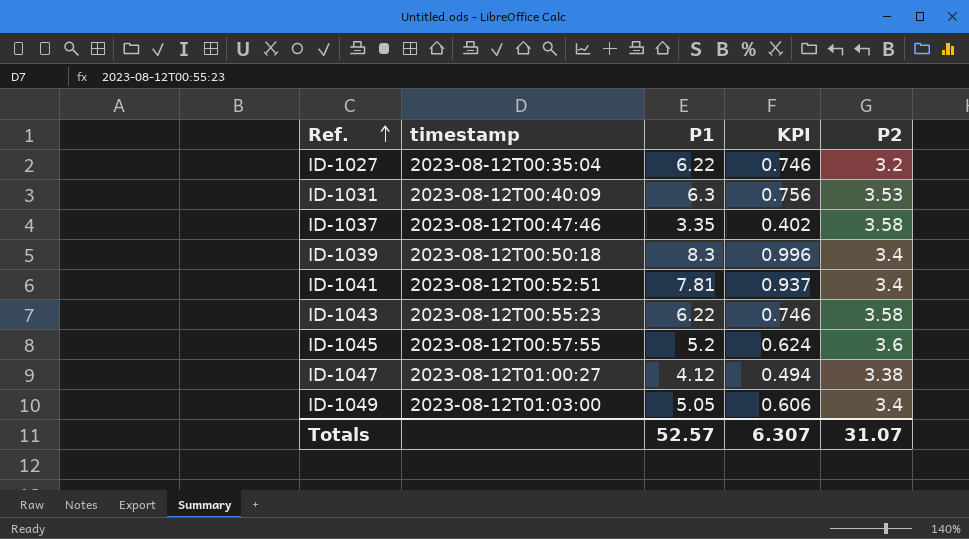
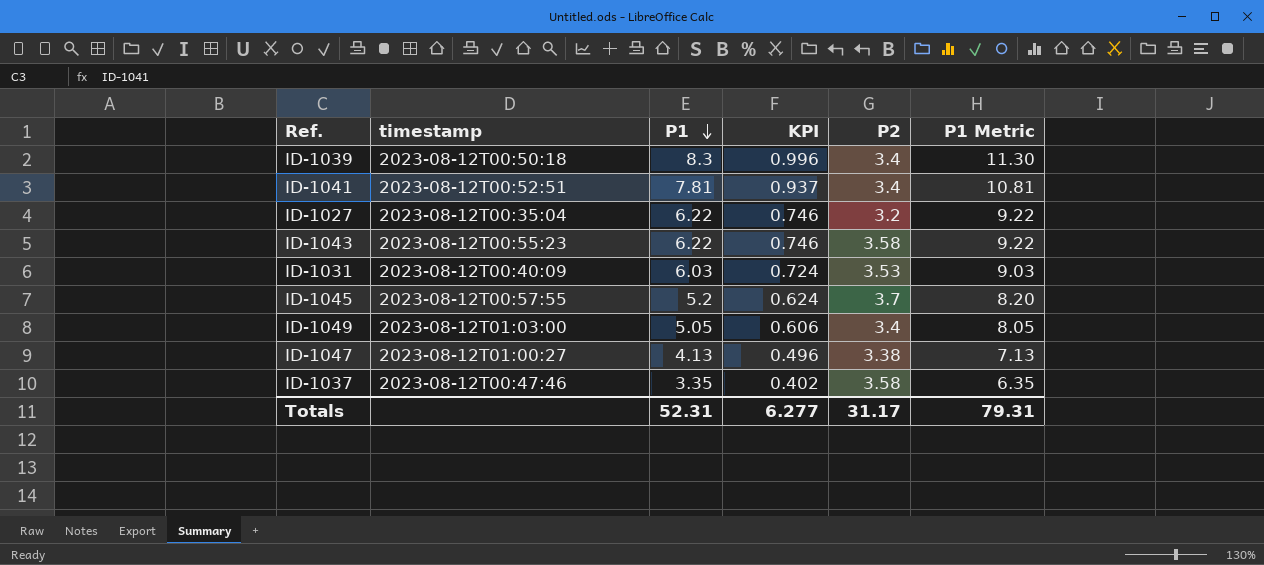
row order: Ref. ascending -> P1 descending
column P1 Metric | formula: none -> [P1] + 3
ID-1031 | P1: 6.3 -> 6.03
ID-1031 | KPI: 0.756 -> 0.724
ID-1045 | P2: 3.6 -> 3.7
ID-1047 | P1: 4.12 -> 4.13
ID-1047 | KPI: 0.494 -> 0.496
Totals | P1: 52.57 -> 52.31
Totals | KPI: 6.307 -> 6.277
Totals | P2: 31.07 -> 31.17

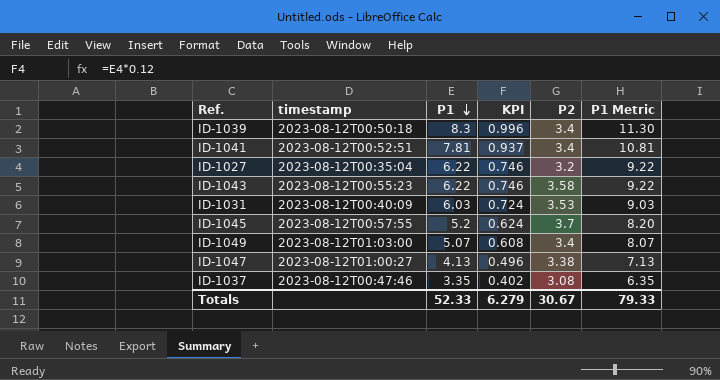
ID-1049 | P1: 5.05 -> 5.07
ID-1049 | KPI: 0.606 -> 0.608
ID-1049 | P1 Metric: 8.05 -> 8.07
ID-1037 | P2: 3.58 -> 3.08
Totals | P1: 52.31 -> 52.33
Totals | KPI: 6.277 -> 6.279
Totals | P2: 31.17 -> 30.67
Totals | P1 Metric: 79.31 -> 79.33

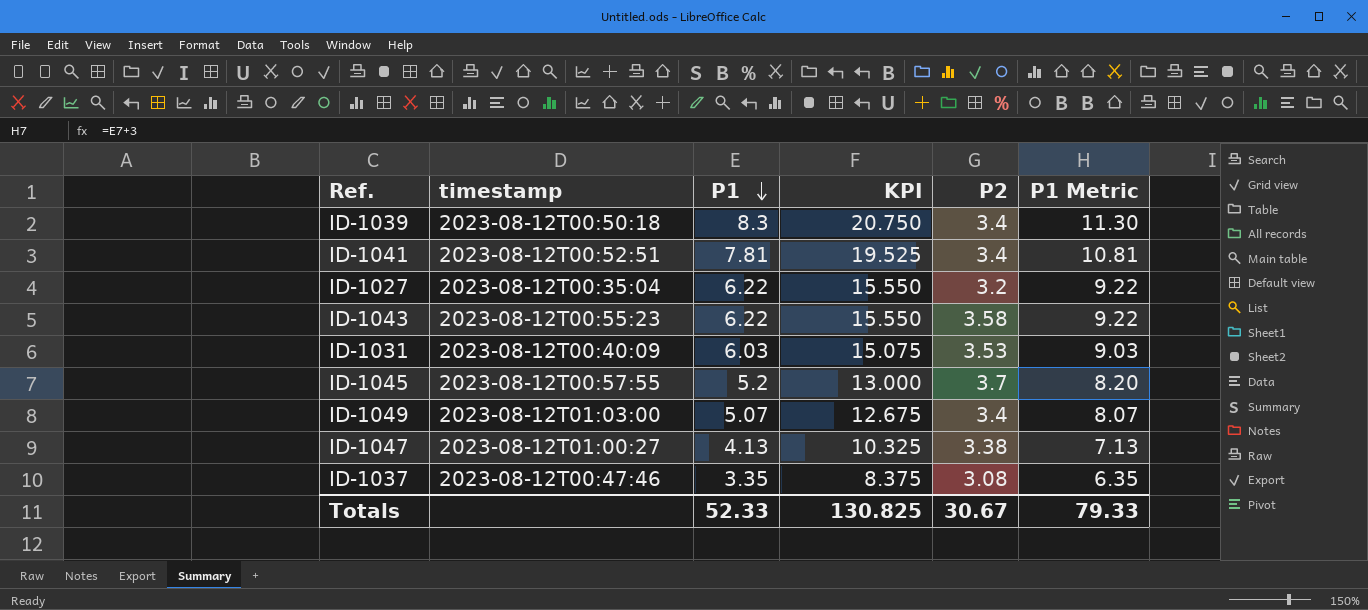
column KPI | formula: [P1] * 0.12 -> [P1] * 2.5
Totals | KPI: 6.279 -> 130.825

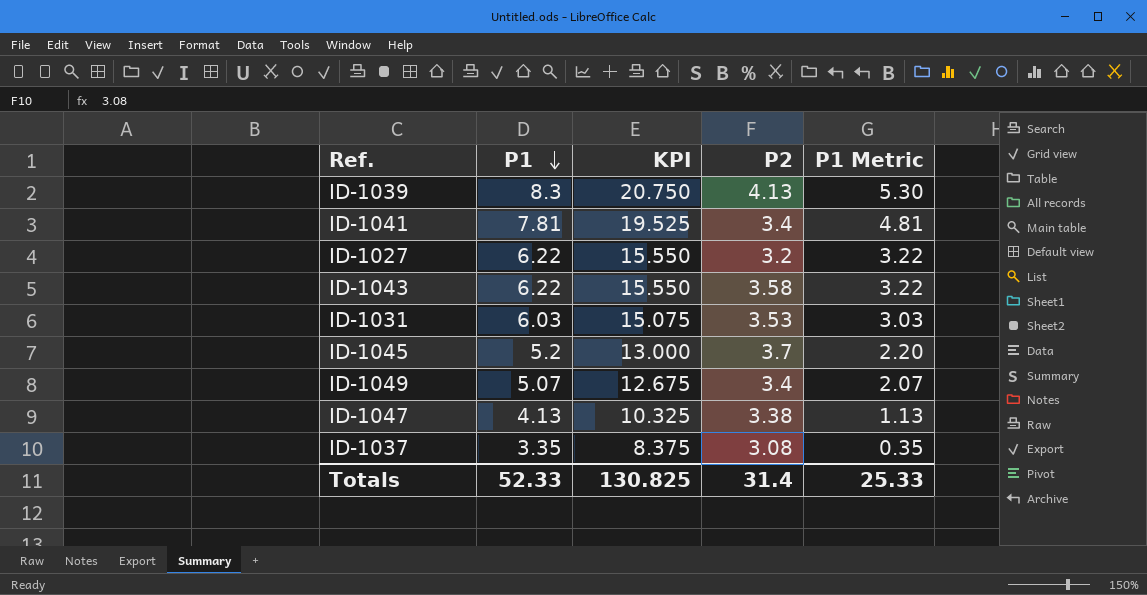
column timestamp | position: 2 -> none
column P1 Metric | formula: [P1] + 3 -> [P1] - 3
ID-1039 | P2: 3.4 -> 4.13
Totals | P2: 30.67 -> 31.4
Totals | P1 Metric: 79.33 -> 25.33

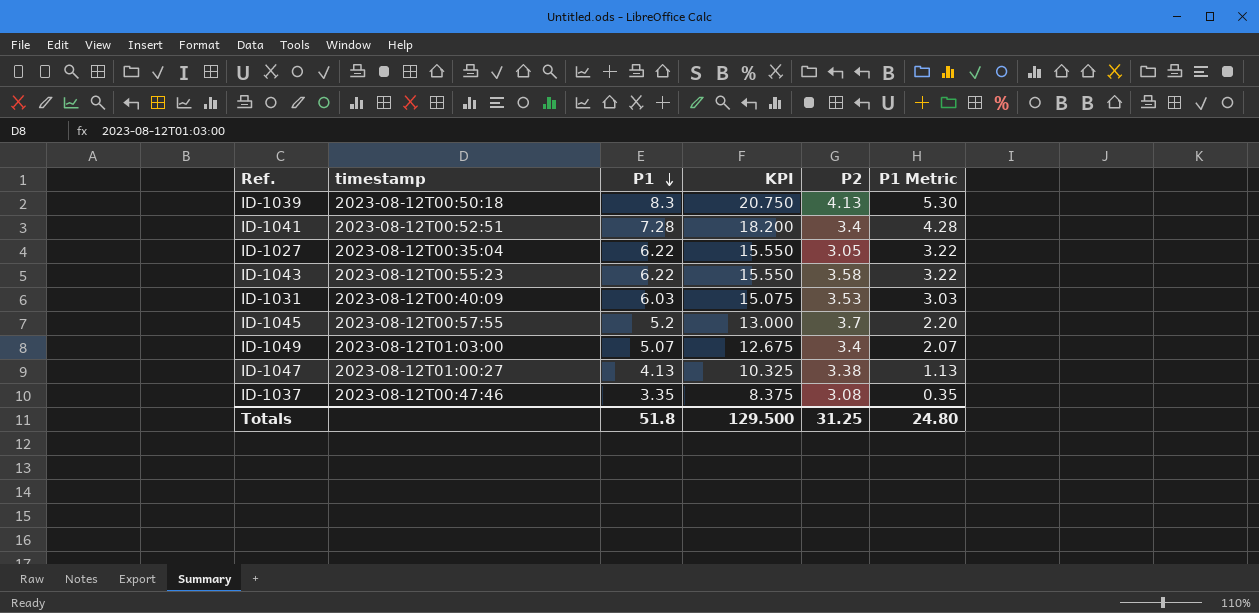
column timestamp | position: none -> 2
ID-1041 | P1: 7.81 -> 7.28
ID-1041 | KPI: 19.525 -> 18.200
ID-1041 | P1 Metric: 4.81 -> 4.28
ID-1027 | P2: 3.2 -> 3.05
Totals | P1: 52.33 -> 51.8
Totals | KPI: 130.825 -> 129.500
Totals | P2: 31.4 -> 31.25
Totals | P1 Metric: 25.33 -> 24.80

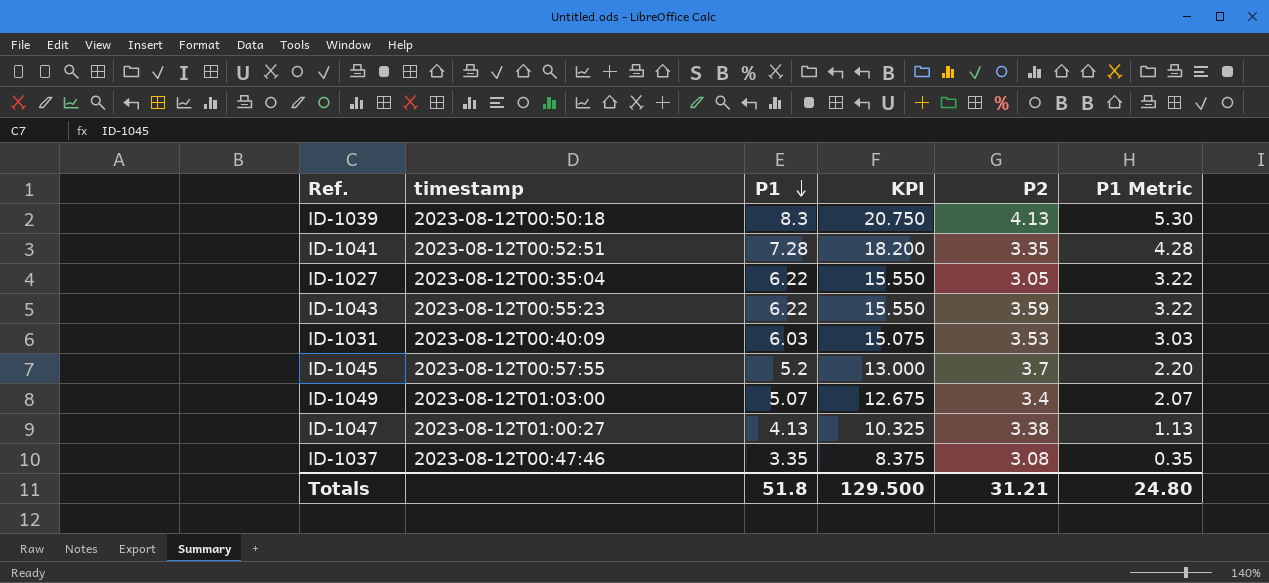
ID-1041 | P2: 3.4 -> 3.35
ID-1043 | P2: 3.58 -> 3.59
Totals | P2: 31.25 -> 31.21

